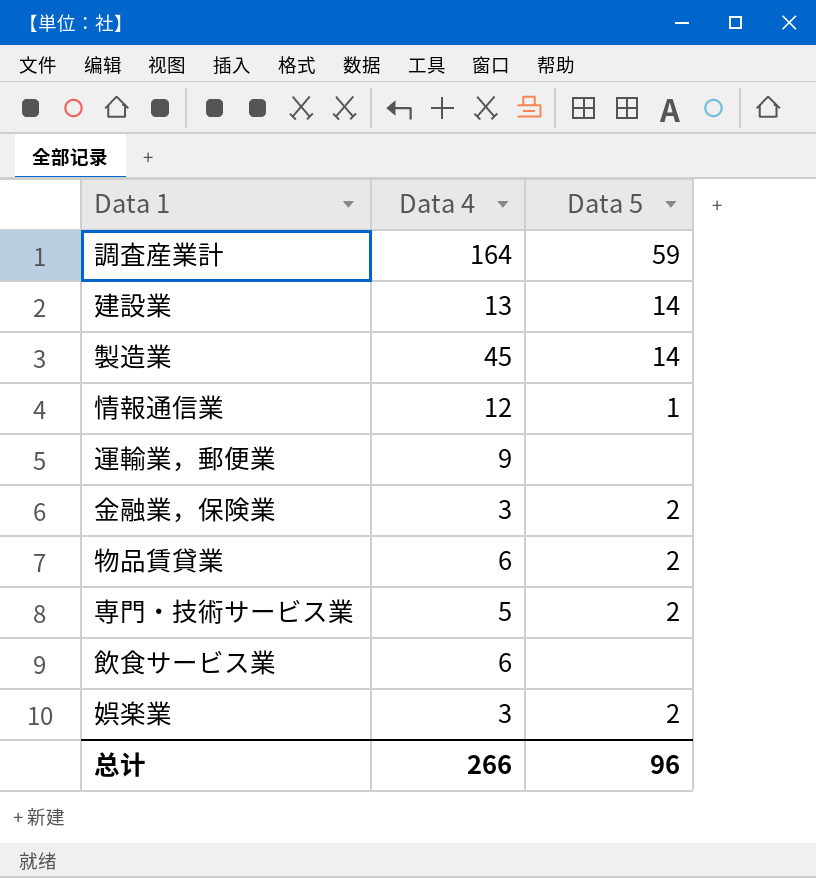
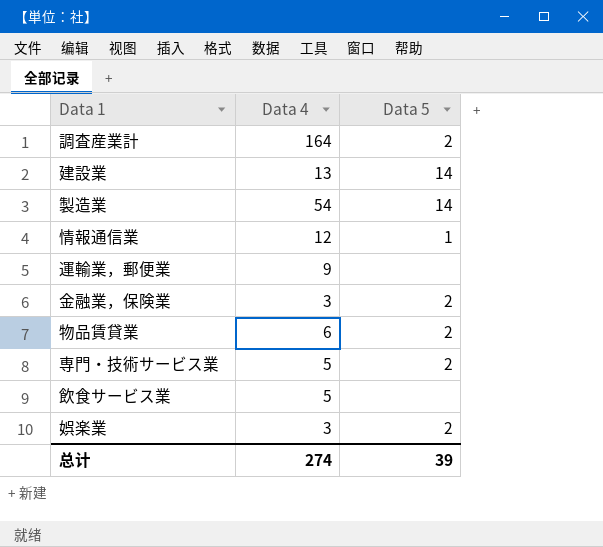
調査産業計 | Data 5: 59 -> 2
製造業 | Data 4: 45 -> 54
飲食サービス業 | Data 4: 6 -> 5
总计 | Data 4: 266 -> 274
总计 | Data 5: 96 -> 39

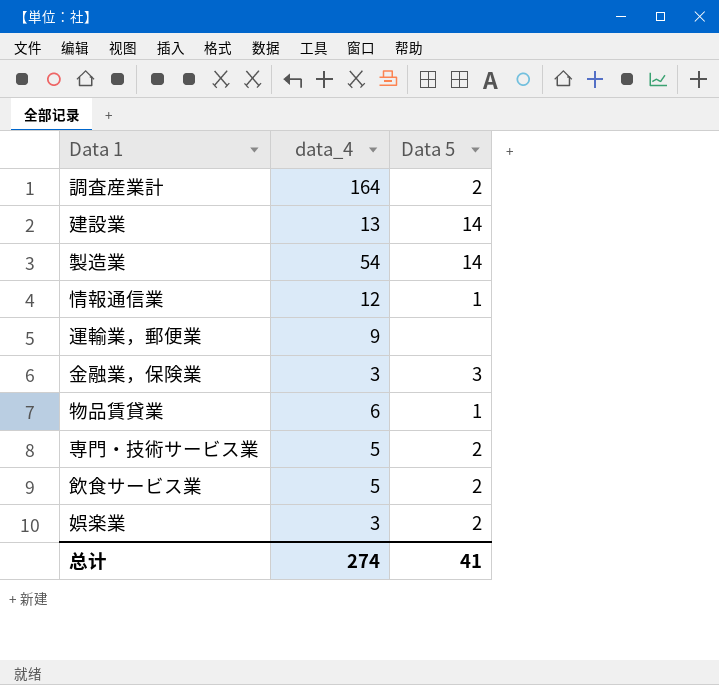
column name: Data 4 -> data_4
金融業，保険業 | Data 5: 2 -> 3
物品賃貸業 | Data 5: 2 -> 1
飲食サービス業 | Data 5: none -> 2
总计 | Data 5: 39 -> 41

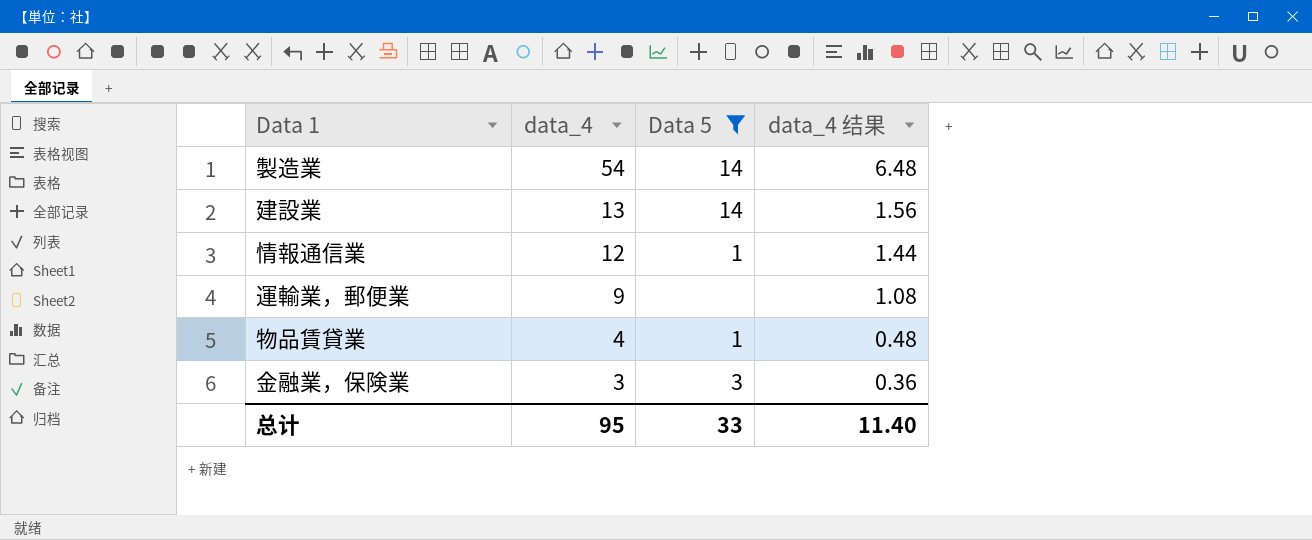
filter: none -> Data 5 != 2
row order: none -> data_4 descending
column data_4 结果 | formula: none -> [data_4] * 0.12
物品賃貸業 | data_4: 6 -> 4
总计 | data_4: 274 -> 95
总计 | Data 5: 41 -> 33

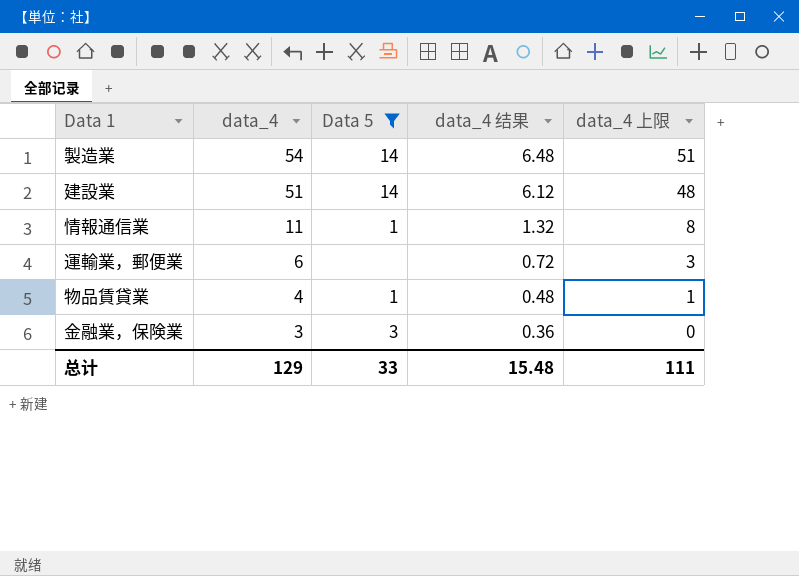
column data_4 上限 | formula: none -> [data_4] - 3
建設業 | data_4: 13 -> 51
建設業 | data_4 结果: 1.56 -> 6.12
情報通信業 | data_4: 12 -> 11
情報通信業 | data_4 结果: 1.44 -> 1.32
運輸業，郵便業 | data_4: 9 -> 6
運輸業，郵便業 | data_4 结果: 1.08 -> 0.72
总计 | data_4: 95 -> 129
总计 | data_4 结果: 11.40 -> 15.48

